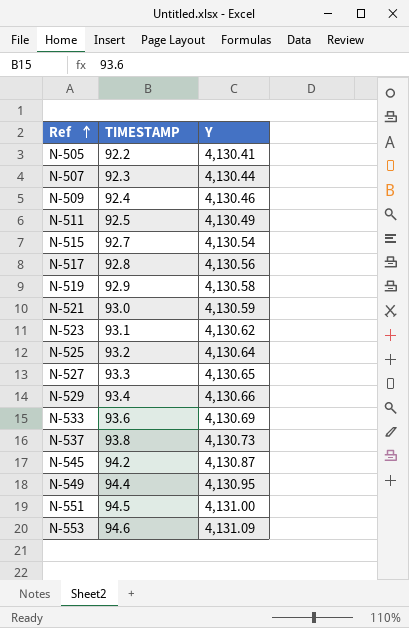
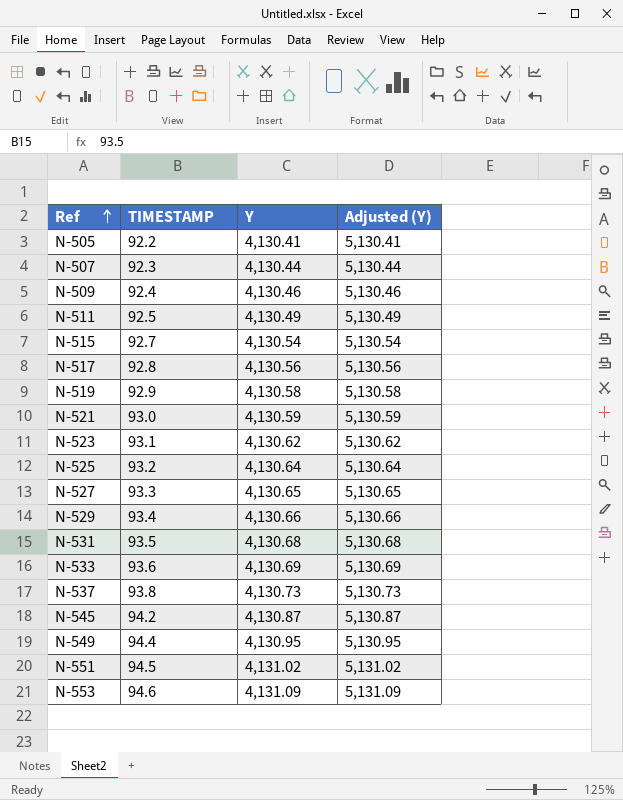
column Adjusted (Y) | formula: none -> [Y] + 1000
row N-531: none -> 93.5 | 4,130.68 | 5,130.68
N-551 | Y: 4,131.00 -> 4,131.02

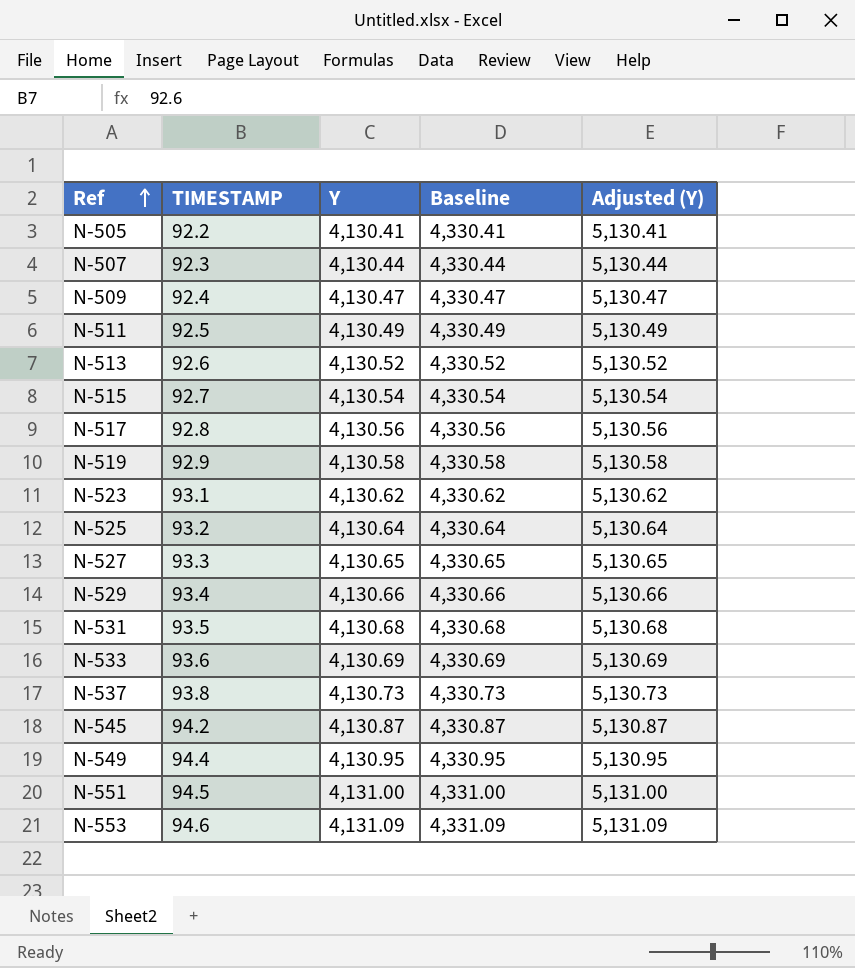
column Baseline | formula: none -> [Y] + 200
row N-521: 93.0 | 4,130.59 | 5,130.59 -> none
N-509 | Y: 4,130.46 -> 4,130.47
N-509 | Adjusted (Y): 5,130.46 -> 5,130.47
row N-513: none -> 92.6 | 4,130.52 | 4,330.52 | 5,130.52
N-551 | Y: 4,131.02 -> 4,131.00
N-551 | Adjusted (Y): 5,131.02 -> 5,131.00

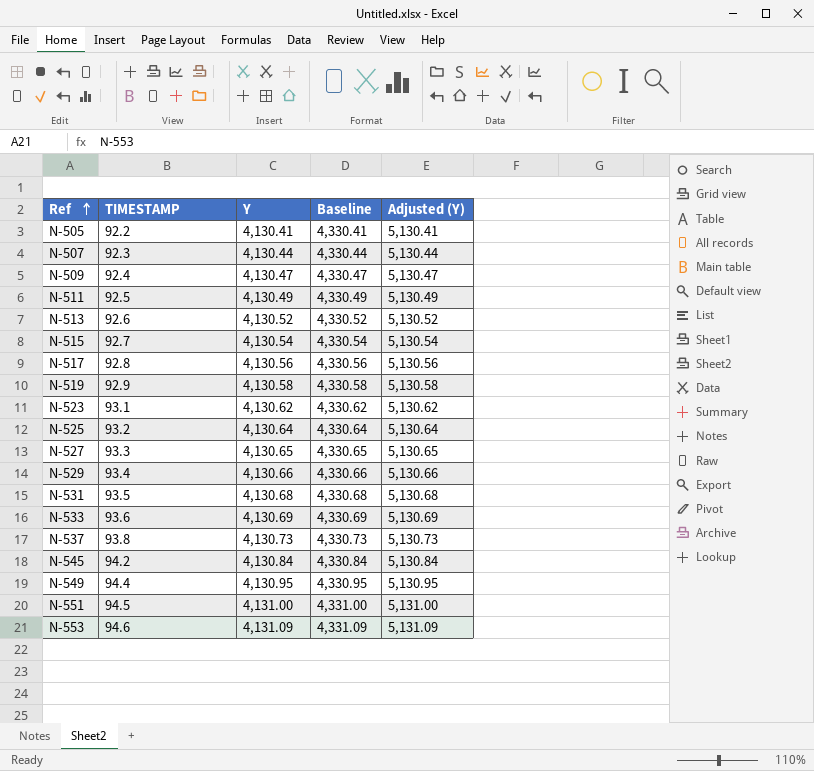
N-545 | Y: 4,130.87 -> 4,130.84
N-545 | Baseline: 4,330.87 -> 4,330.84
N-545 | Adjusted (Y): 5,130.87 -> 5,130.84

